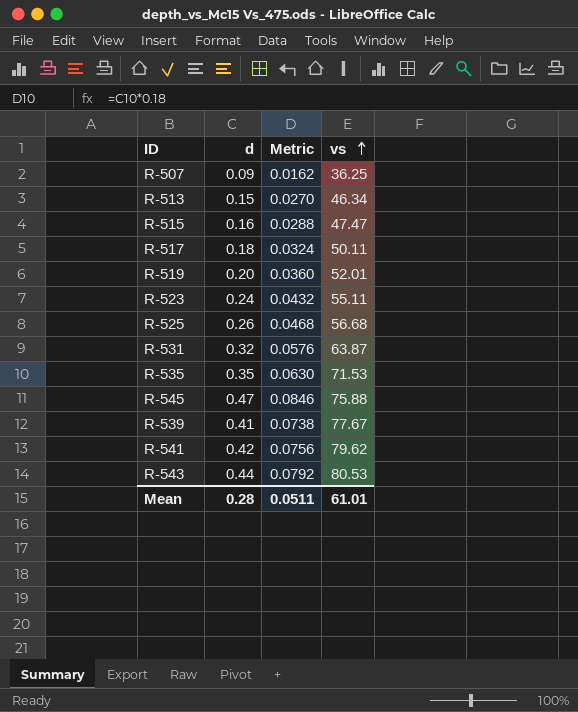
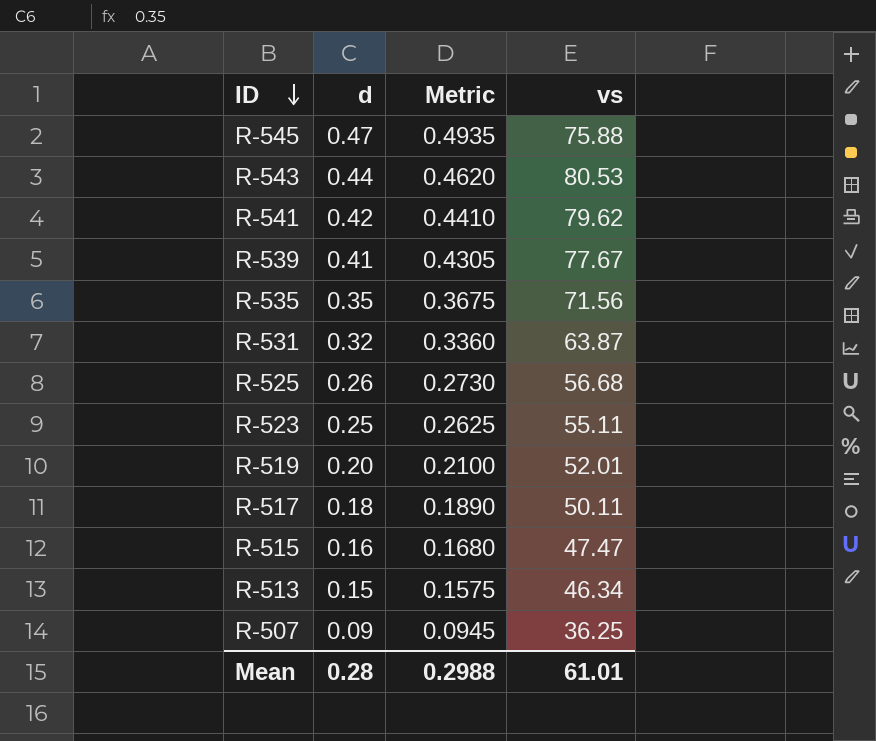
row order: vs ascending -> ID descending
column Metric | formula: [d] * 0.18 -> [d] * 1.05
R-535 | vs: 71.53 -> 71.56
R-523 | d: 0.24 -> 0.25
Mean | Metric: 0.0511 -> 0.2988

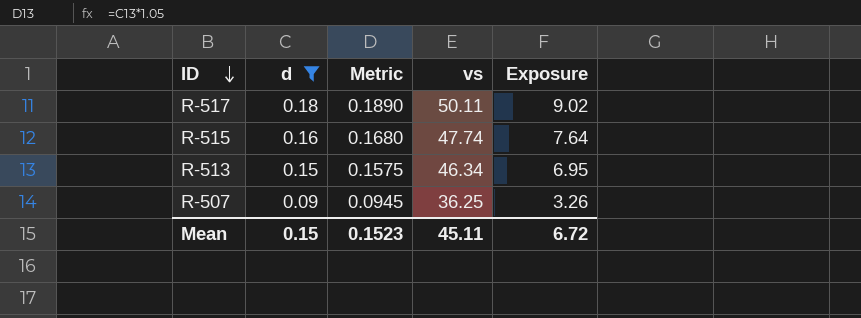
filter: none -> d <= 0.18
column Exposure | formula: none -> [d] * [vs]
R-515 | vs: 47.47 -> 47.74
Mean | d: 0.28 -> 0.15
Mean | Metric: 0.2988 -> 0.1523
Mean | vs: 61.01 -> 45.11

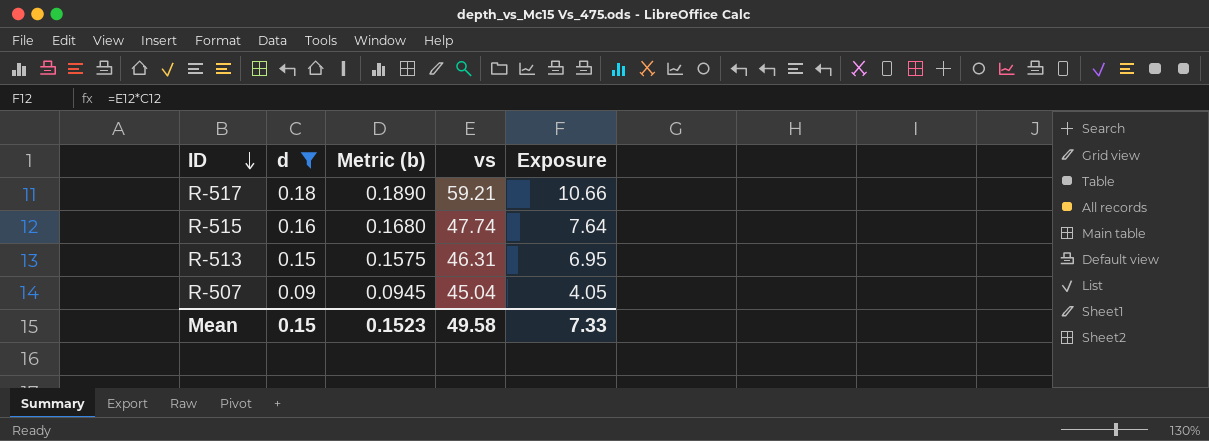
column name: Metric -> Metric (b)
R-517 | vs: 50.11 -> 59.21
R-517 | Exposure: 9.02 -> 10.66
R-513 | vs: 46.34 -> 46.31
R-507 | vs: 36.25 -> 45.04
R-507 | Exposure: 3.26 -> 4.05
Mean | vs: 45.11 -> 49.58
Mean | Exposure: 6.72 -> 7.33

